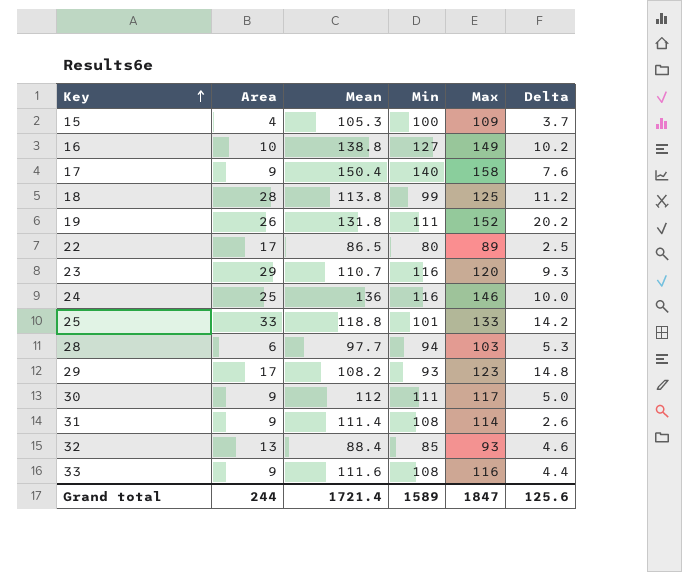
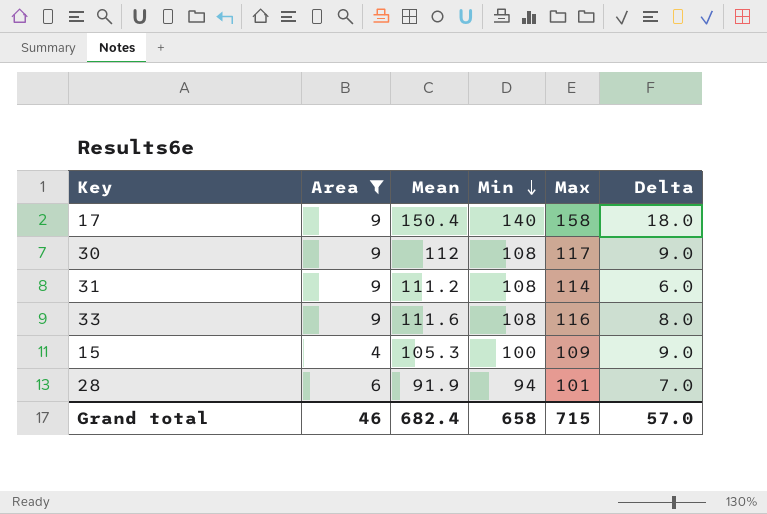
filter: none -> Area <= 9
row order: Key ascending -> Min descending
column Delta | formula: [Max] - [Mean] -> [Max] - [Min]
30 | Min: 111 -> 108
31 | Mean: 111.4 -> 111.2
28 | Mean: 97.7 -> 91.9
28 | Max: 103 -> 101
Grand total | Area: 244 -> 46
Grand total | Mean: 1721.4 -> 682.4
Grand total | Min: 1589 -> 658
Grand total | Max: 1847 -> 715
Grand total | Delta: 125.6 -> 57.0

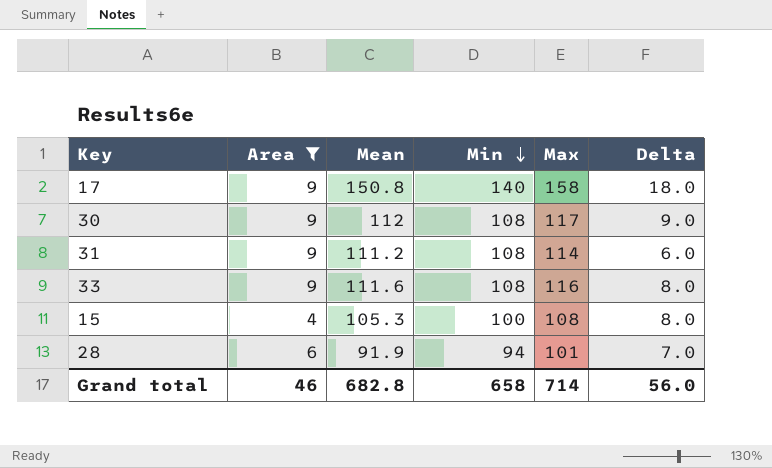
17 | Mean: 150.4 -> 150.8
15 | Max: 109 -> 108
15 | Delta: 9.0 -> 8.0
Grand total | Mean: 682.4 -> 682.8
Grand total | Max: 715 -> 714
Grand total | Delta: 57.0 -> 56.0

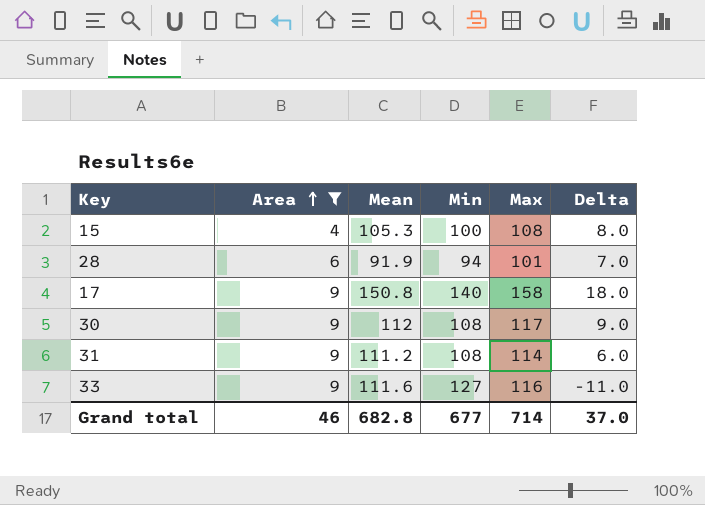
row order: Min descending -> Area ascending
33 | Min: 108 -> 127
33 | Delta: 8.0 -> -11.0
Grand total | Min: 658 -> 677
Grand total | Delta: 56.0 -> 37.0

